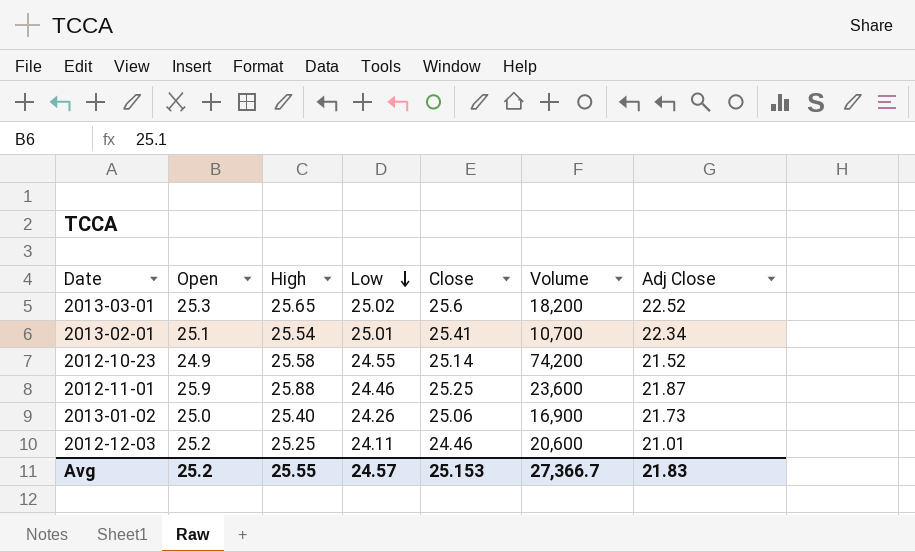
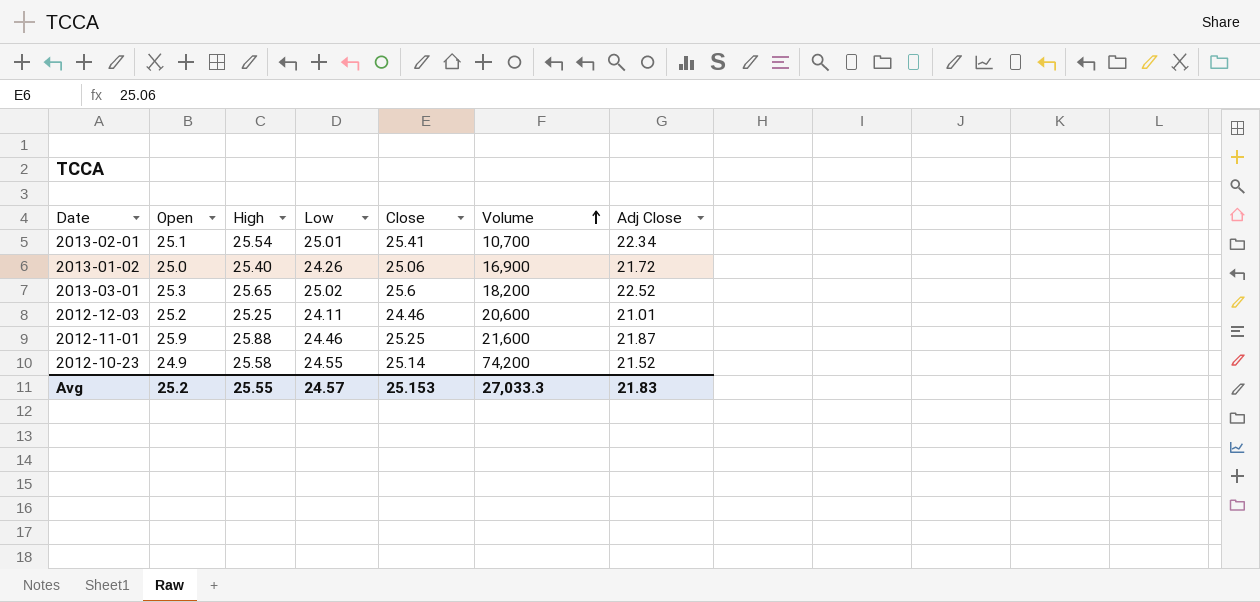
row order: Low descending -> Volume ascending
2013-01-02 | Adj Close: 21.73 -> 21.72
2012-11-01 | Volume: 23,600 -> 21,600
Avg | Volume: 27,366.7 -> 27,033.3

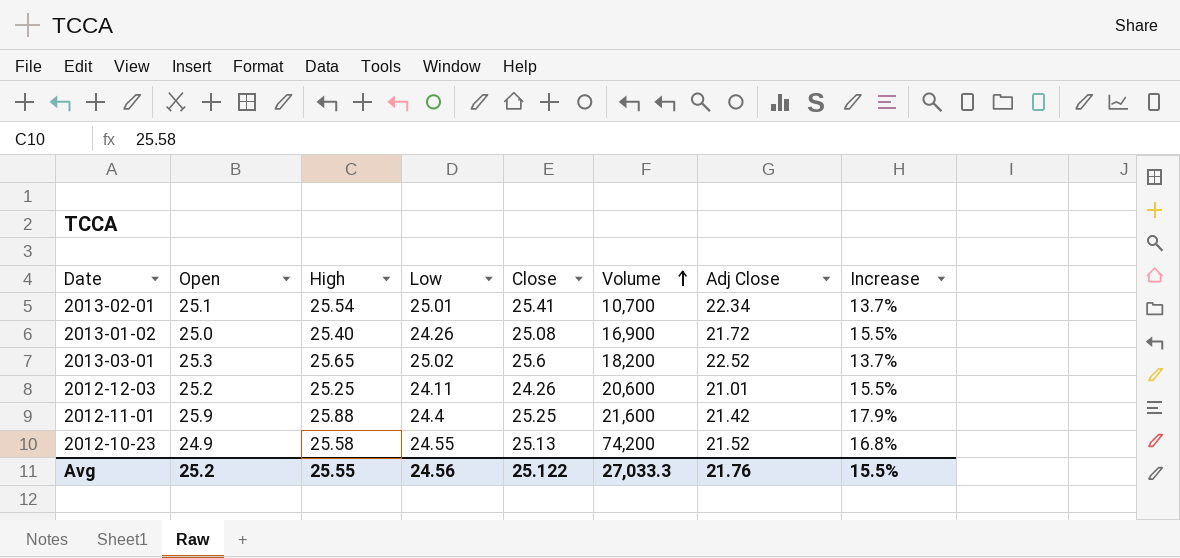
column Increase | formula: none -> ([Close] - [Adj Close]) / [Adj Close]
2013-01-02 | Close: 25.06 -> 25.08
2012-12-03 | Close: 24.46 -> 24.26
2012-11-01 | Low: 24.46 -> 24.4
2012-11-01 | Adj Close: 21.87 -> 21.42
2012-10-23 | Close: 25.14 -> 25.13
Avg | Low: 24.57 -> 24.56
Avg | Close: 25.153 -> 25.122
Avg | Adj Close: 21.83 -> 21.76

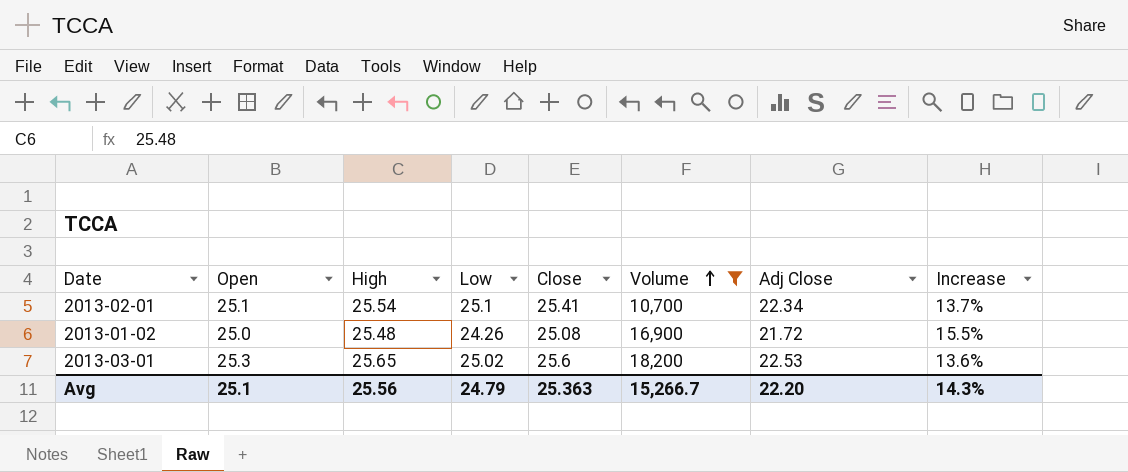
filter: none -> Volume <= 18,200
2013-02-01 | Low: 25.01 -> 25.1
2013-01-02 | High: 25.40 -> 25.48
2013-03-01 | Adj Close: 22.52 -> 22.53
2013-03-01 | Increase: 13.7% -> 13.6%
Avg | Open: 25.2 -> 25.1
Avg | High: 25.55 -> 25.56
Avg | Low: 24.56 -> 24.79
Avg | Close: 25.122 -> 25.363
Avg | Volume: 27,033.3 -> 15,266.7
Avg | Adj Close: 21.76 -> 22.20
Avg | Increase: 15.5% -> 14.3%

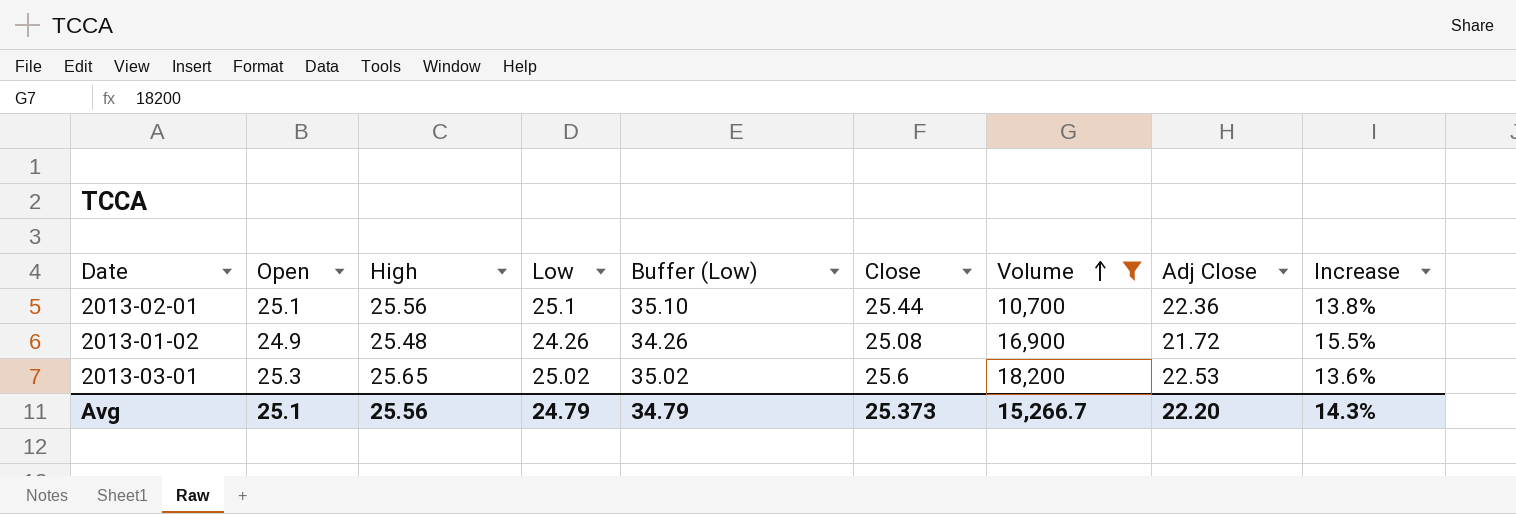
column Buffer (Low) | formula: none -> [Low] + 10
2013-02-01 | High: 25.54 -> 25.56
2013-02-01 | Close: 25.41 -> 25.44
2013-02-01 | Adj Close: 22.34 -> 22.36
2013-02-01 | Increase: 13.7% -> 13.8%
2013-01-02 | Open: 25.0 -> 24.9
Avg | Close: 25.363 -> 25.373

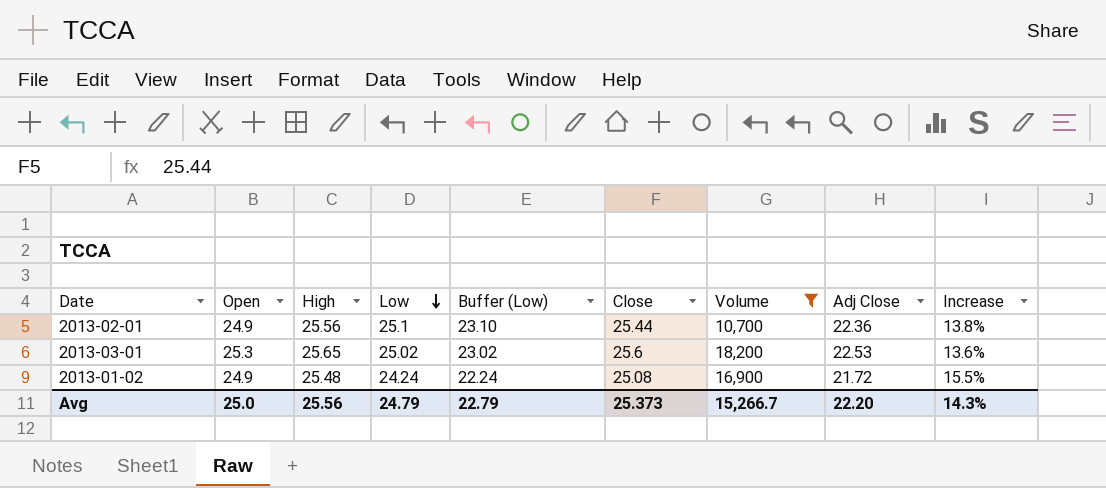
row order: Volume ascending -> Low descending
column Buffer (Low) | formula: [Low] + 10 -> [Low] - 2
2013-02-01 | Open: 25.1 -> 24.9
2013-01-02 | Low: 24.26 -> 24.24
Avg | Open: 25.1 -> 25.0
Avg | Buffer (Low): 34.79 -> 22.79

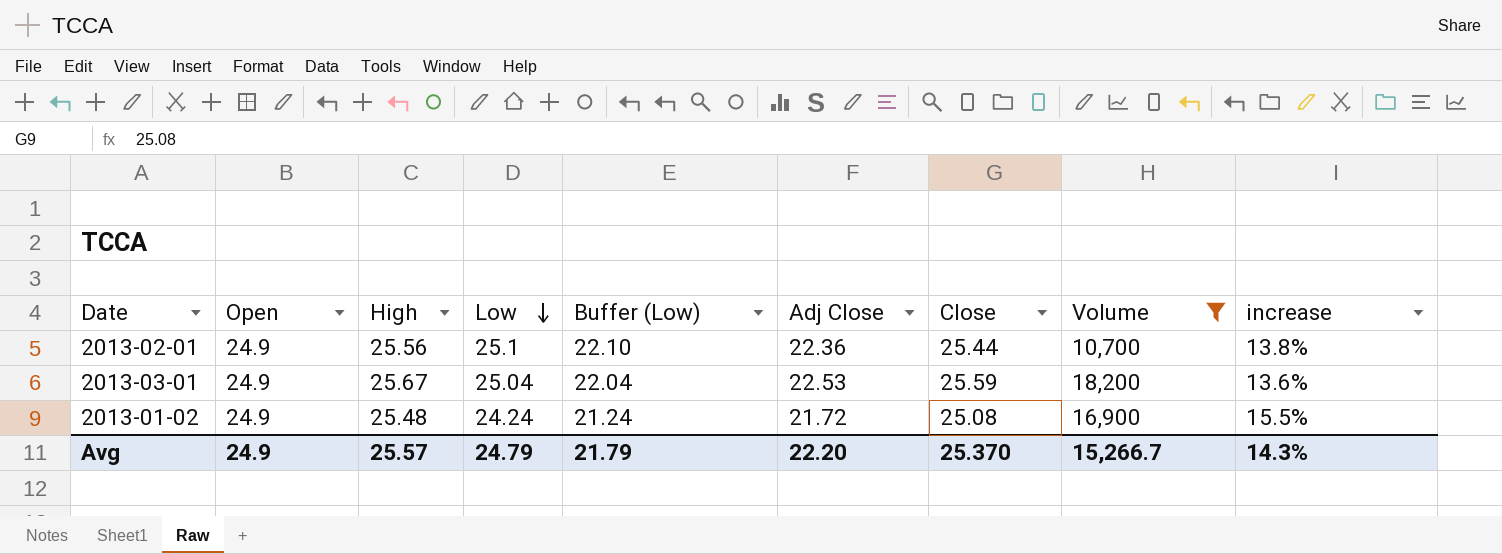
column Buffer (Low) | formula: [Low] - 2 -> [Low] - 3
column Adj Close | position: 8 -> 6
column name: Increase -> increase
2013-03-01 | Open: 25.3 -> 24.9
2013-03-01 | High: 25.65 -> 25.67
2013-03-01 | Low: 25.02 -> 25.04
2013-03-01 | Close: 25.6 -> 25.59
Avg | Open: 25.0 -> 24.9
Avg | High: 25.56 -> 25.57
Avg | Buffer (Low): 22.79 -> 21.79
Avg | Close: 25.373 -> 25.370

